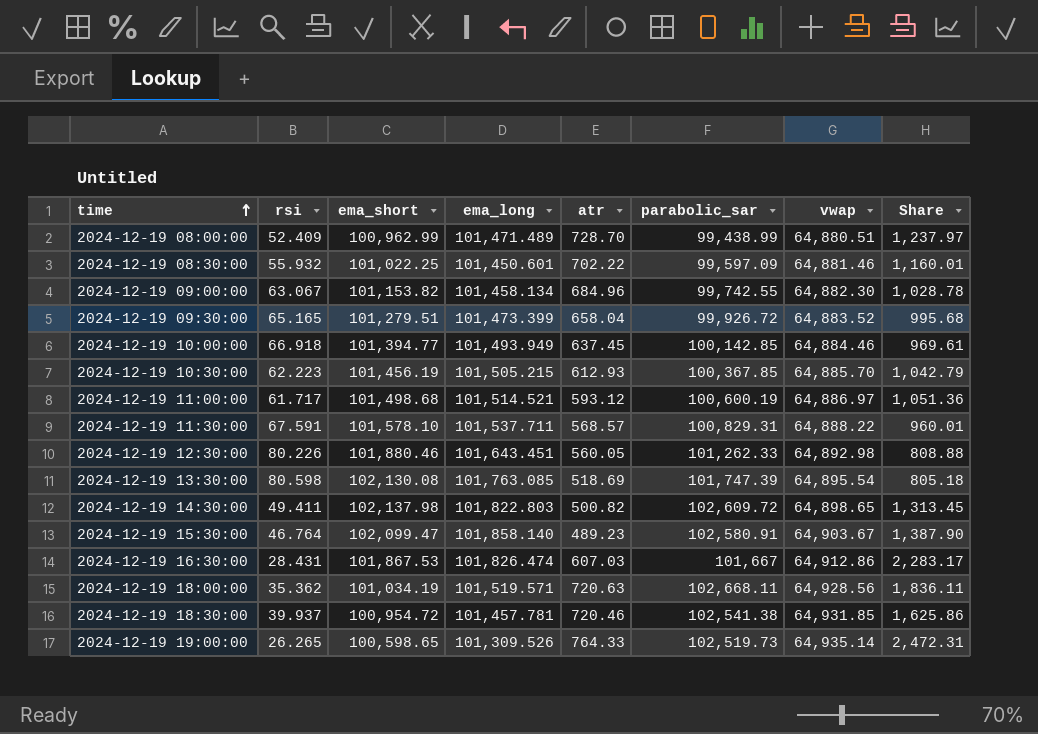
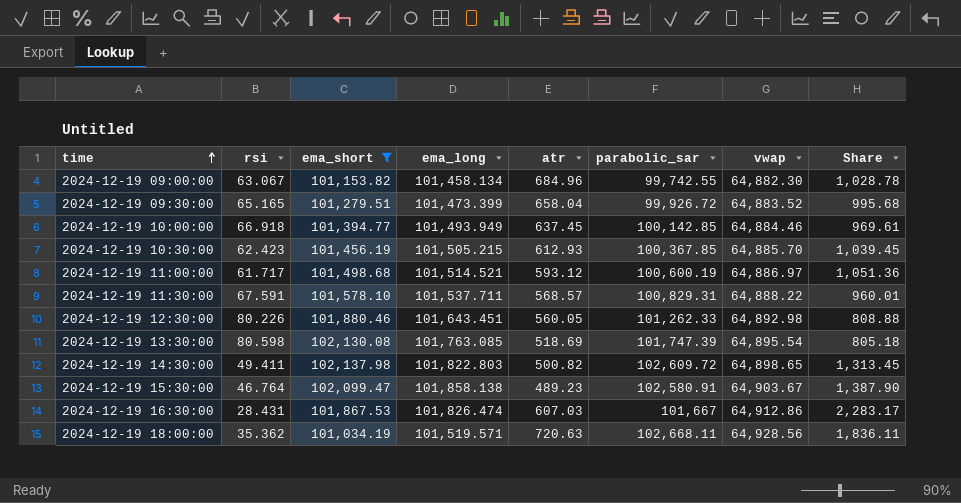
filter: none -> ema_short >= 101,034.19
2024-12-19 10:30:00 | rsi: 62.223 -> 62.423
2024-12-19 10:30:00 | Share: 1,042.79 -> 1,039.45
2024-12-19 15:30:00 | ema_long: 101,858.140 -> 101,858.138

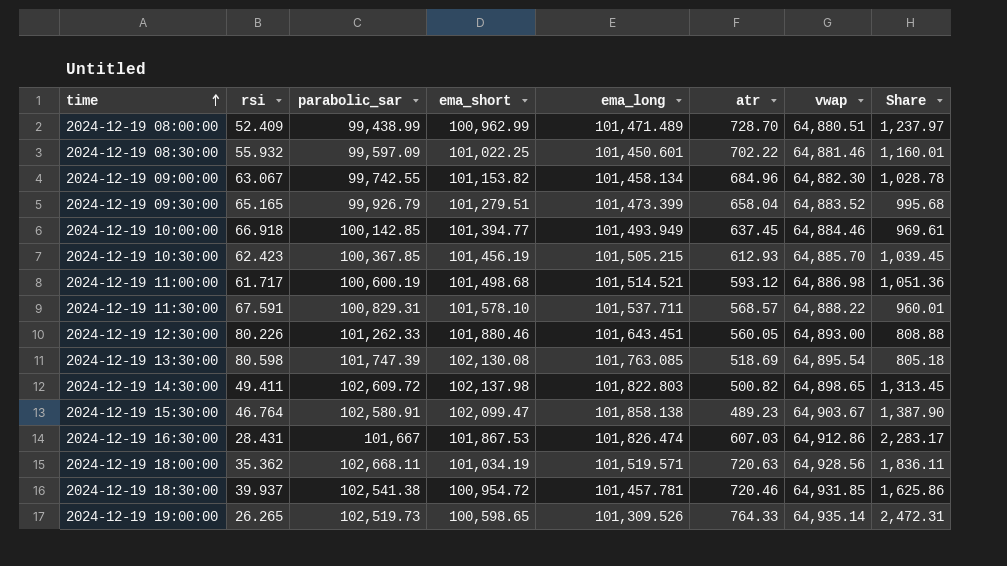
filter: ema_short >= 101,034.19 -> none
column parabolic_sar | position: 6 -> 3
2024-12-19 09:30:00 | parabolic_sar: 99,926.72 -> 99,926.79
2024-12-19 11:00:00 | vwap: 64,886.97 -> 64,886.98
2024-12-19 12:30:00 | vwap: 64,892.98 -> 64,893.00

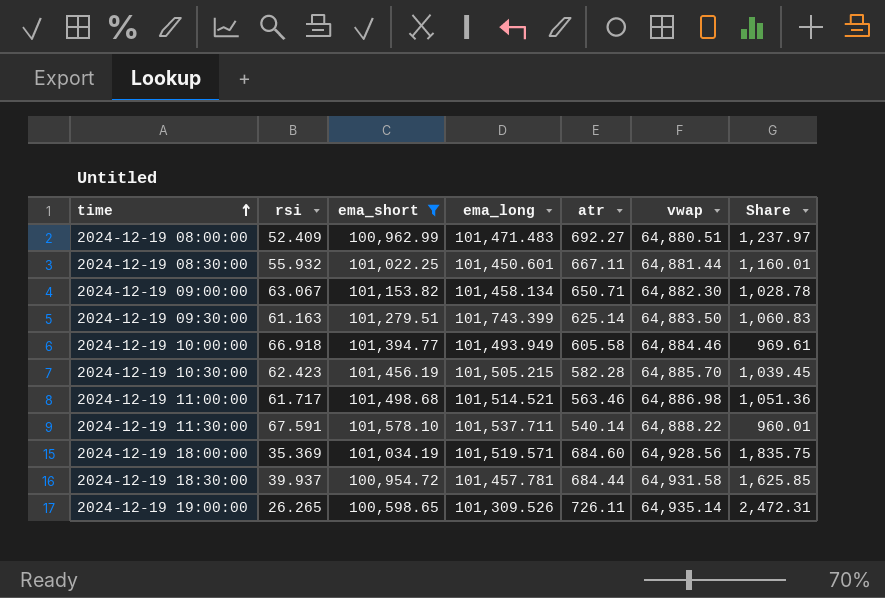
filter: none -> ema_short <= 101,578.10
column parabolic_sar | position: 3 -> none
2024-12-19 08:00:00 | ema_long: 101,471.489 -> 101,471.483
2024-12-19 08:00:00 | atr: 728.70 -> 692.27
2024-12-19 08:30:00 | atr: 702.22 -> 667.11
2024-12-19 08:30:00 | vwap: 64,881.46 -> 64,881.44
2024-12-19 09:00:00 | atr: 684.96 -> 650.71
2024-12-19 09:30:00 | rsi: 65.165 -> 61.163
2024-12-19 09:30:00 | ema_long: 101,473.399 -> 101,743.399
2024-12-19 09:30:00 | atr: 658.04 -> 625.14
2024-12-19 09:30:00 | vwap: 64,883.52 -> 64,883.50
2024-12-19 09:30:00 | Share: 995.68 -> 1,060.83
2024-12-19 10:00:00 | atr: 637.45 -> 605.58
2024-12-19 10:30:00 | atr: 612.93 -> 582.28
2024-12-19 11:00:00 | atr: 593.12 -> 563.46
2024-12-19 11:30:00 | atr: 568.57 -> 540.14
2024-12-19 18:00:00 | rsi: 35.362 -> 35.369
2024-12-19 18:00:00 | atr: 720.63 -> 684.60
2024-12-19 18:00:00 | Share: 1,836.11 -> 1,835.75
2024-12-19 18:30:00 | atr: 720.46 -> 684.44
2024-12-19 18:30:00 | vwap: 64,931.85 -> 64,931.58
2024-12-19 18:30:00 | Share: 1,625.86 -> 1,625.85
2024-12-19 19:00:00 | atr: 764.33 -> 726.11

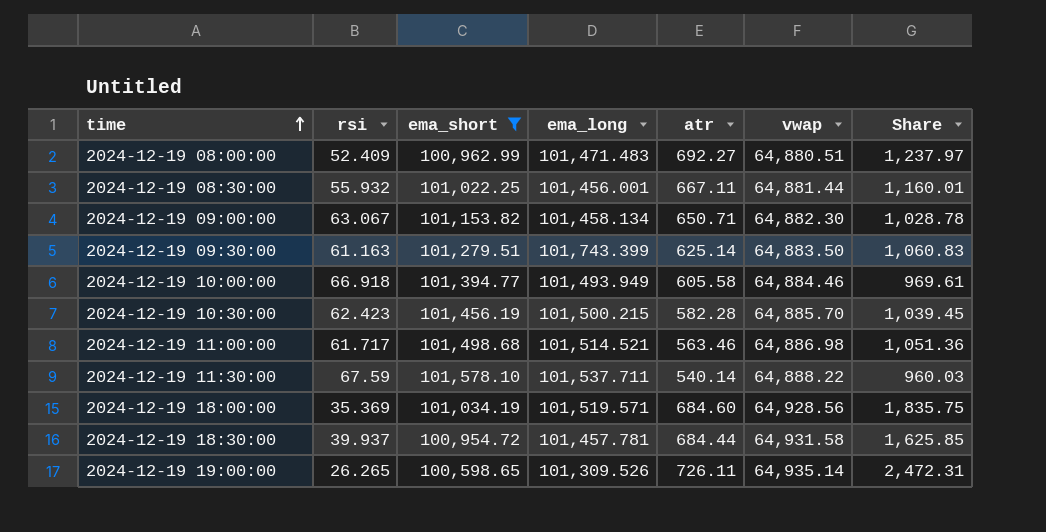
2024-12-19 08:30:00 | ema_long: 101,450.601 -> 101,456.001
2024-12-19 10:30:00 | ema_long: 101,505.215 -> 101,500.215
2024-12-19 11:30:00 | rsi: 67.591 -> 67.59
2024-12-19 11:30:00 | Share: 960.01 -> 960.03

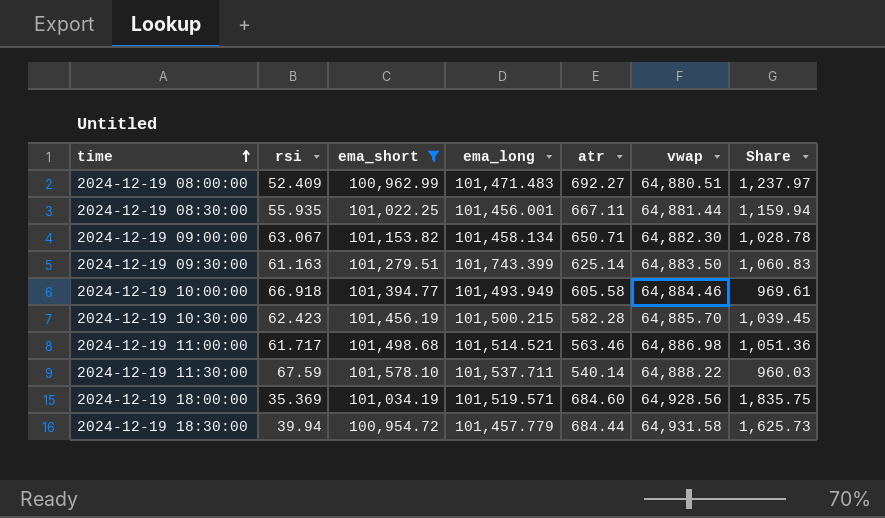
row 2024-12-19 19:00:00: 26.265 | 100,598.65 | 101,309.526 | 726.11 | 64,935.14 | 2,472.31 -> none
2024-12-19 08:30:00 | rsi: 55.932 -> 55.935
2024-12-19 08:30:00 | Share: 1,160.01 -> 1,159.94
2024-12-19 18:30:00 | rsi: 39.937 -> 39.94
2024-12-19 18:30:00 | ema_long: 101,457.781 -> 101,457.779
2024-12-19 18:30:00 | Share: 1,625.85 -> 1,625.73

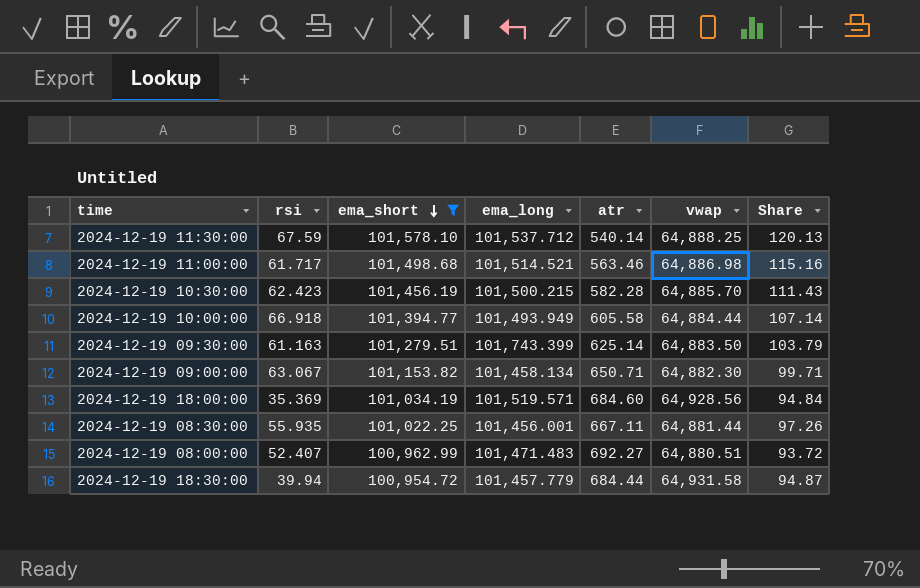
row order: time ascending -> ema_short descending
column Share | formula: [vwap] / [rsi] -> [vwap] / [atr]
2024-12-19 11:30:00 | ema_long: 101,537.711 -> 101,537.712
2024-12-19 11:30:00 | vwap: 64,888.22 -> 64,888.25
2024-12-19 10:00:00 | vwap: 64,884.46 -> 64,884.44
2024-12-19 08:00:00 | rsi: 52.409 -> 52.407

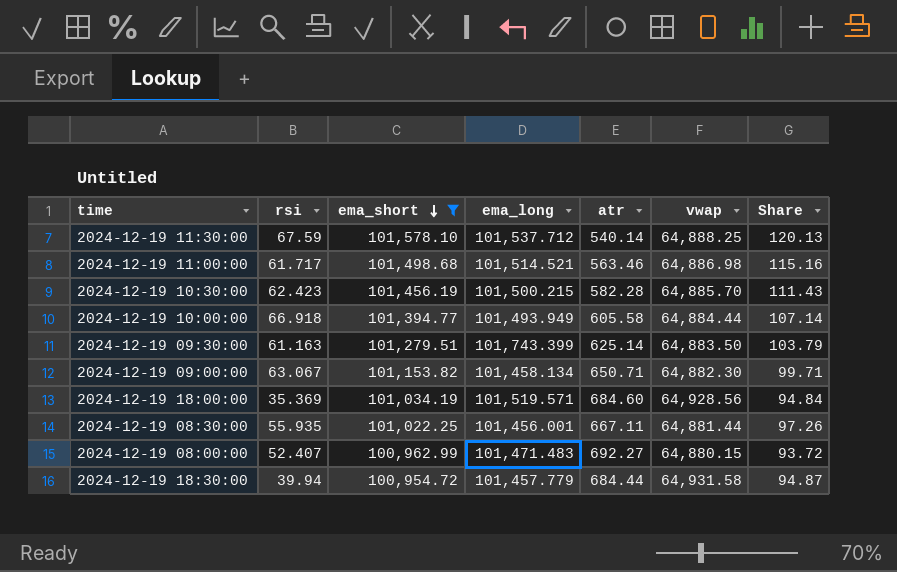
2024-12-19 08:00:00 | vwap: 64,880.51 -> 64,880.15

